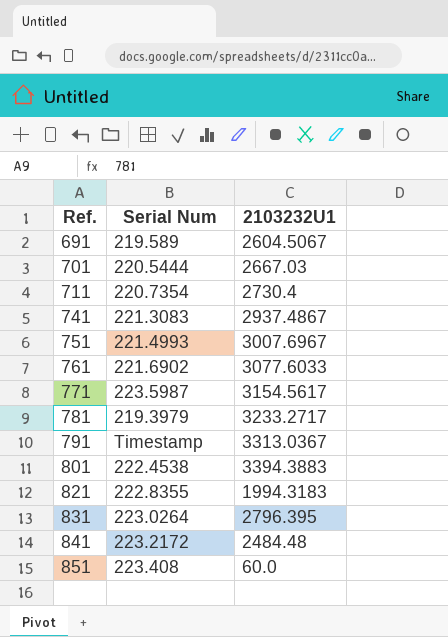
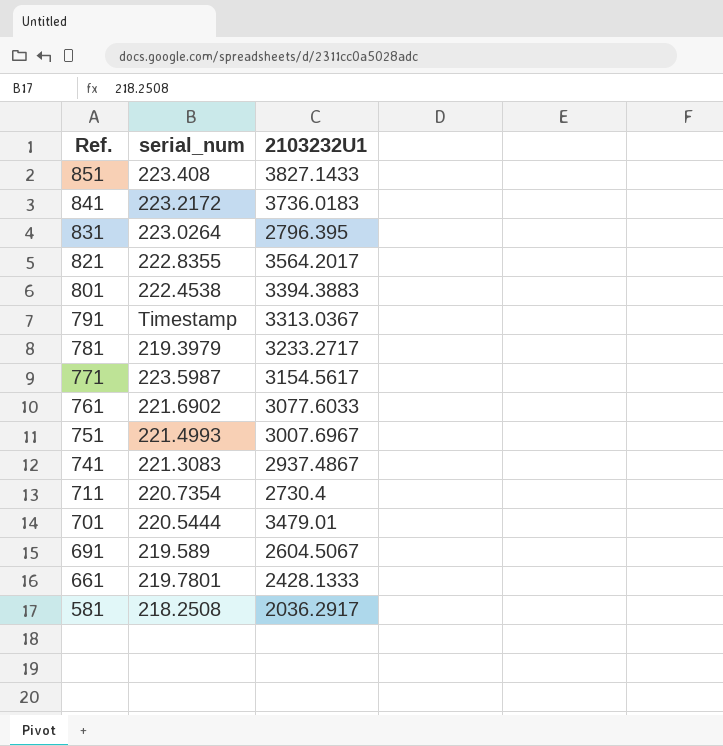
row order: Ref. ascending -> Ref. descending
column name: Serial Num -> serial_num
851 | 2103232U1: 60.0 -> 3827.1433
841 | 2103232U1: 2484.48 -> 3736.0183
821 | 2103232U1: 1994.3183 -> 3564.2017
701 | 2103232U1: 2667.03 -> 3479.01
row 661: none -> 219.7801 | 2428.1333
row 581: none -> 218.2508 | 2036.2917

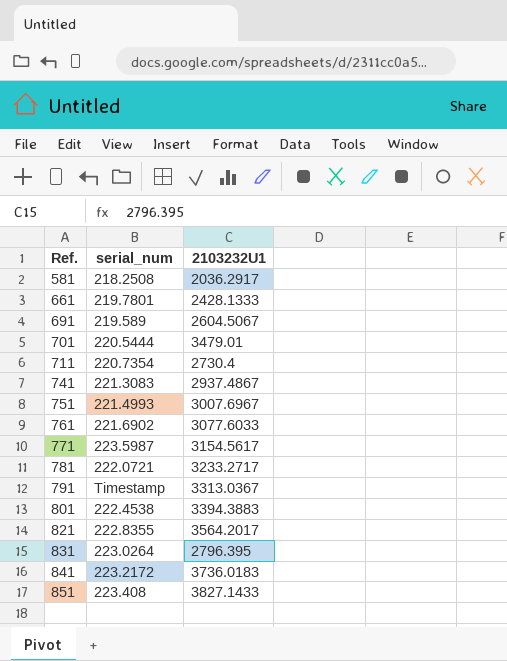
row order: Ref. descending -> Ref. ascending
781 | serial_num: 219.3979 -> 222.0721

